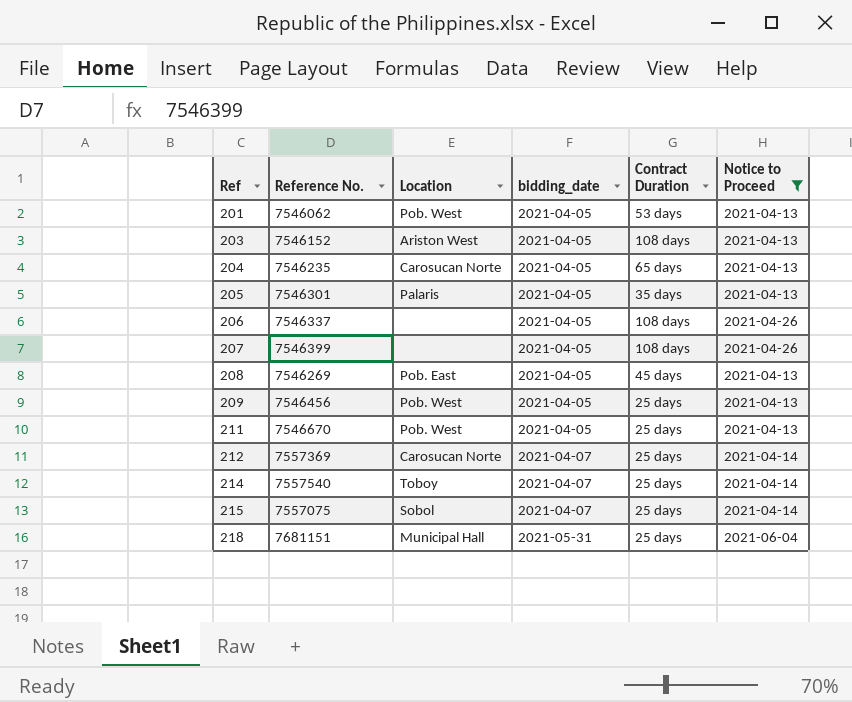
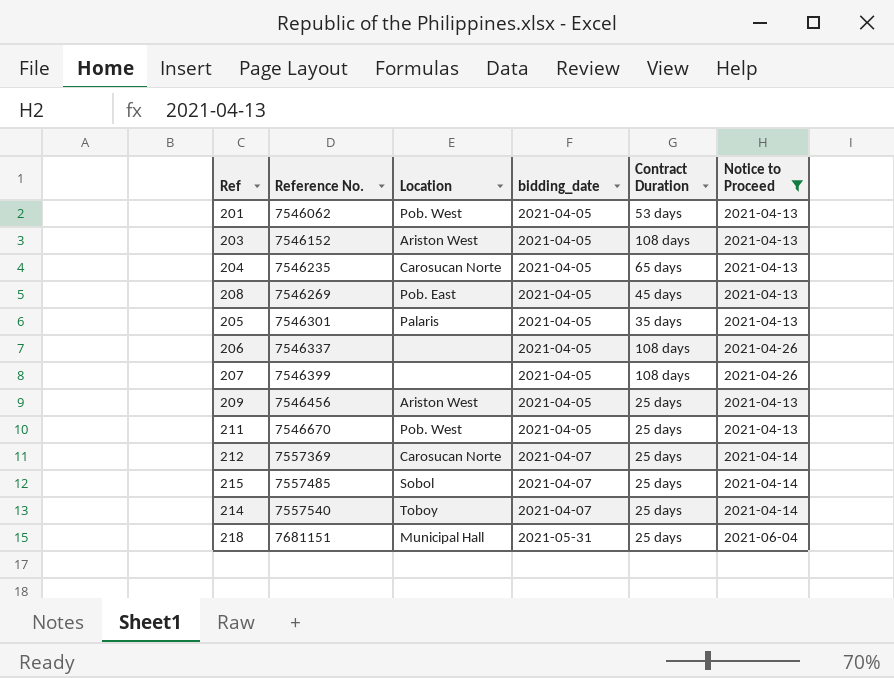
row order: Ref ascending -> Reference No. ascending
209 | Location: Pob. West -> Ariston West
215 | Reference No.: 7557075 -> 7557485

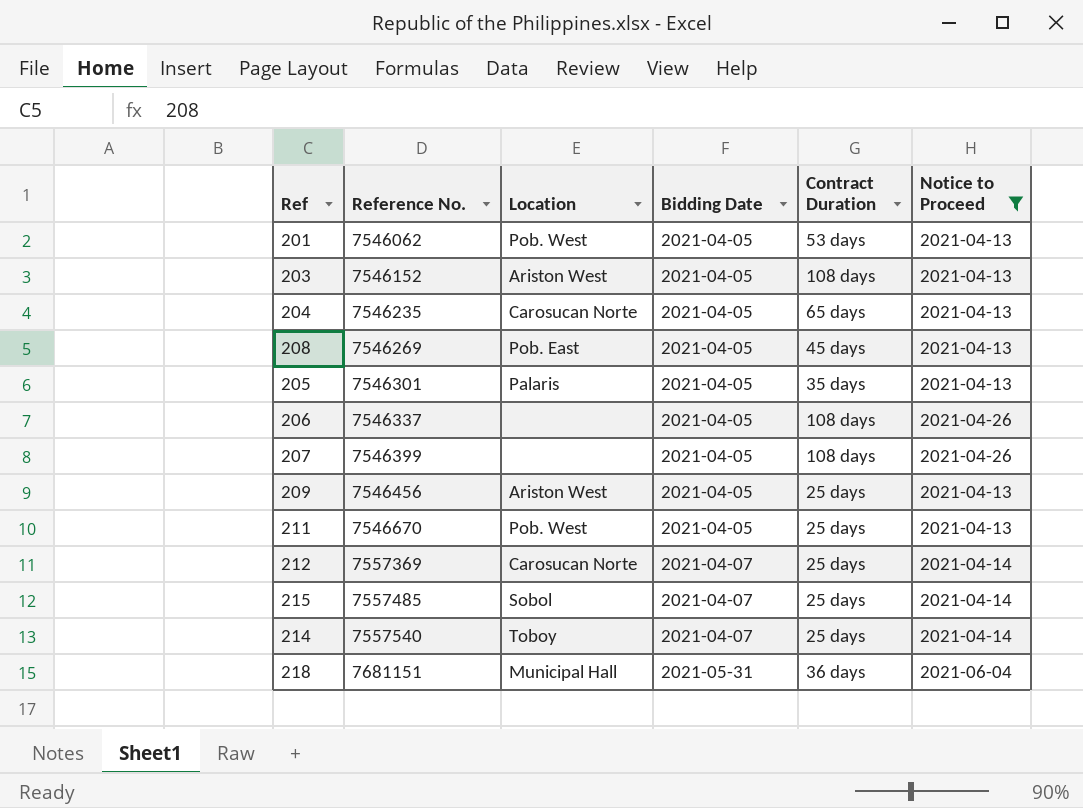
column name: bidding_date -> Bidding Date
218 | Contract Duration: 25 days -> 36 days

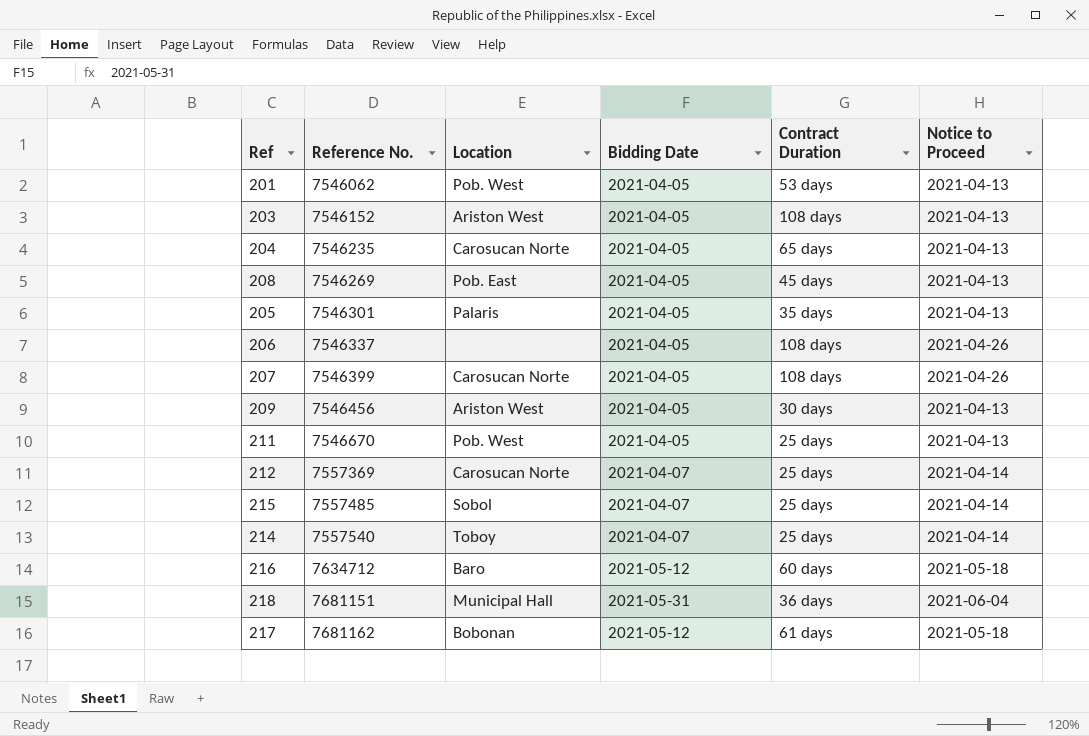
filter: Notice to Proceed != 2021-05-18 -> none
207 | Location: none -> Carosucan Norte
209 | Contract Duration: 25 days -> 30 days

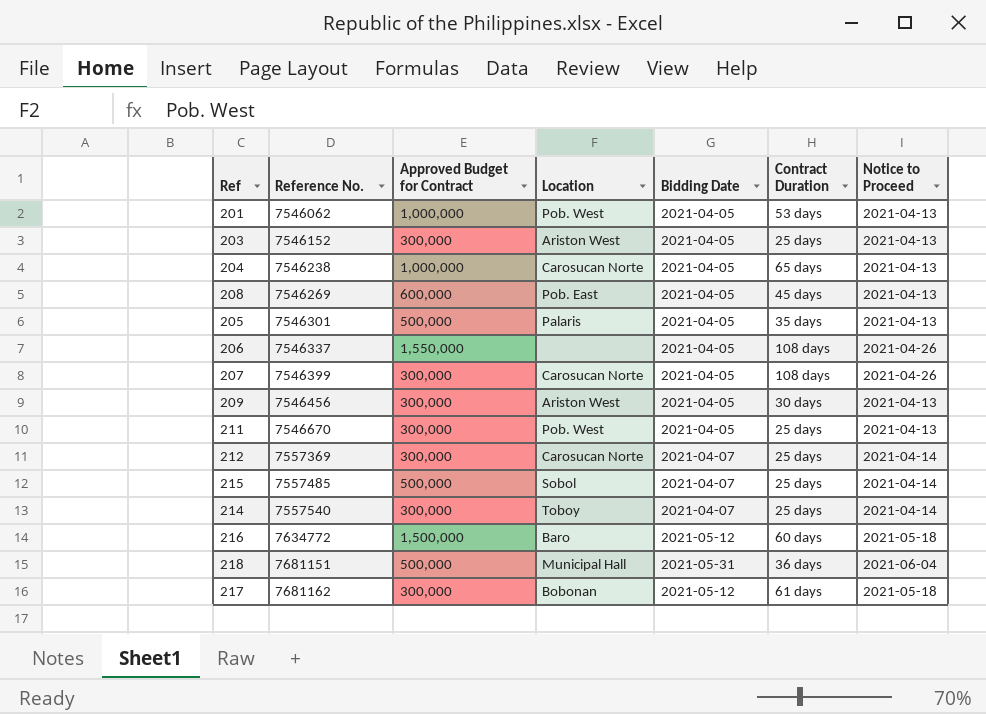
column Approved Budget for Contract | position: none -> 3
203 | Contract Duration: 108 days -> 25 days
204 | Reference No.: 7546235 -> 7546238
216 | Reference No.: 7634712 -> 7634772

